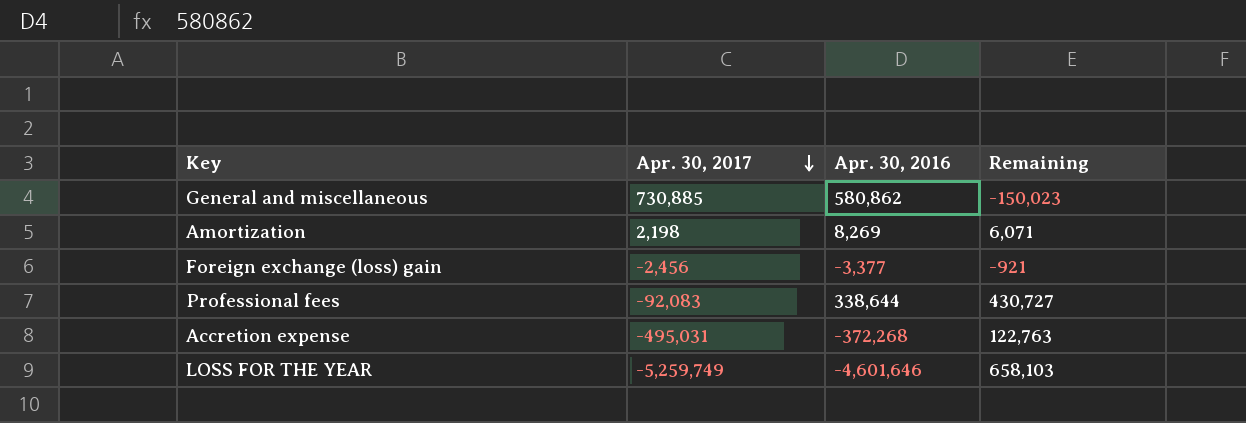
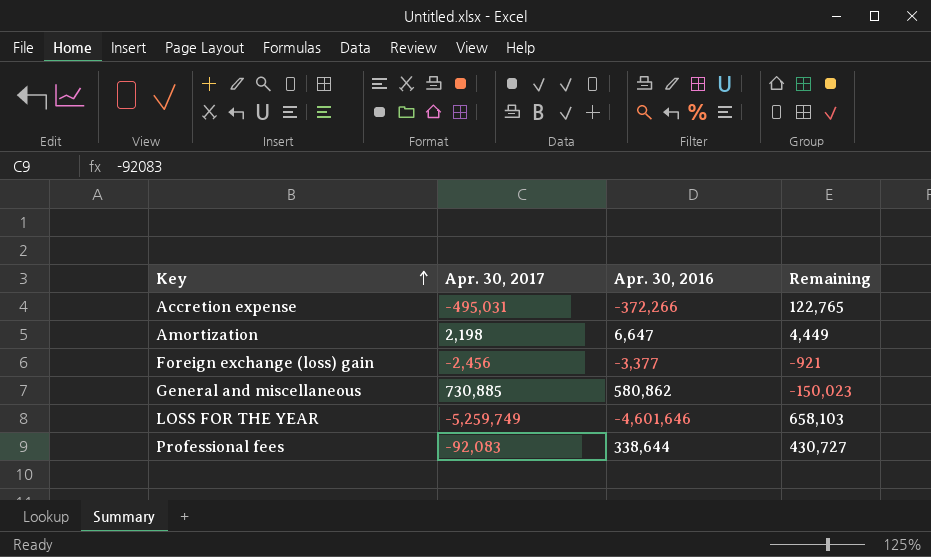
row order: Apr. 30, 2017 descending -> Key ascending
Accretion expense | Apr. 30, 2016: -372,268 -> -372,266
Accretion expense | Remaining: 122,763 -> 122,765
Amortization | Apr. 30, 2016: 8,269 -> 6,647
Amortization | Remaining: 6,071 -> 4,449

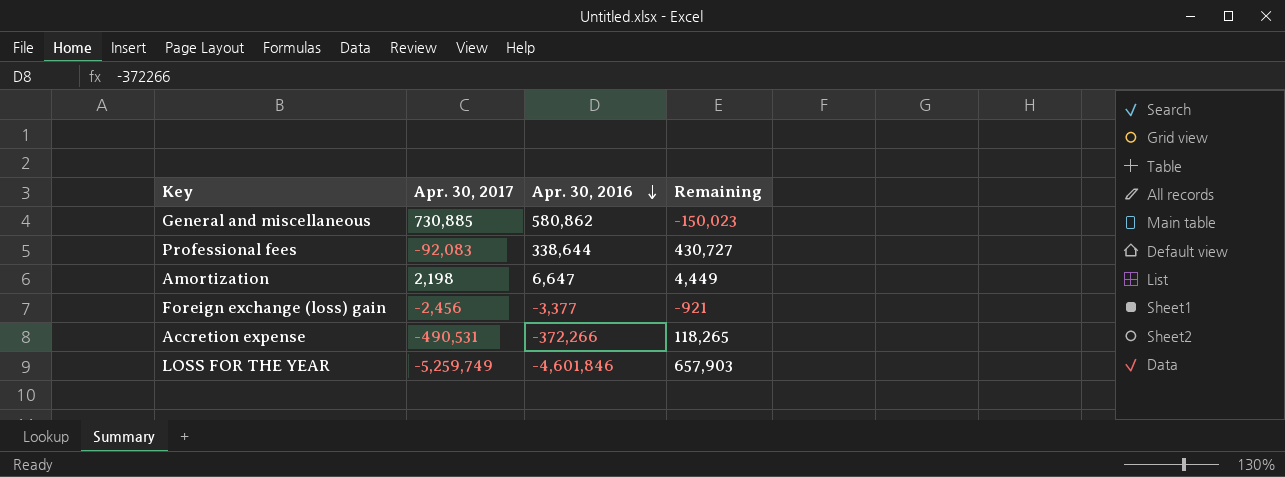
row order: Key ascending -> Apr. 30, 2016 descending
Accretion expense | Apr. 30, 2017: -495,031 -> -490,531
Accretion expense | Remaining: 122,765 -> 118,265
LOSS FOR THE YEAR | Apr. 30, 2016: -4,601,646 -> -4,601,846
LOSS FOR THE YEAR | Remaining: 658,103 -> 657,903

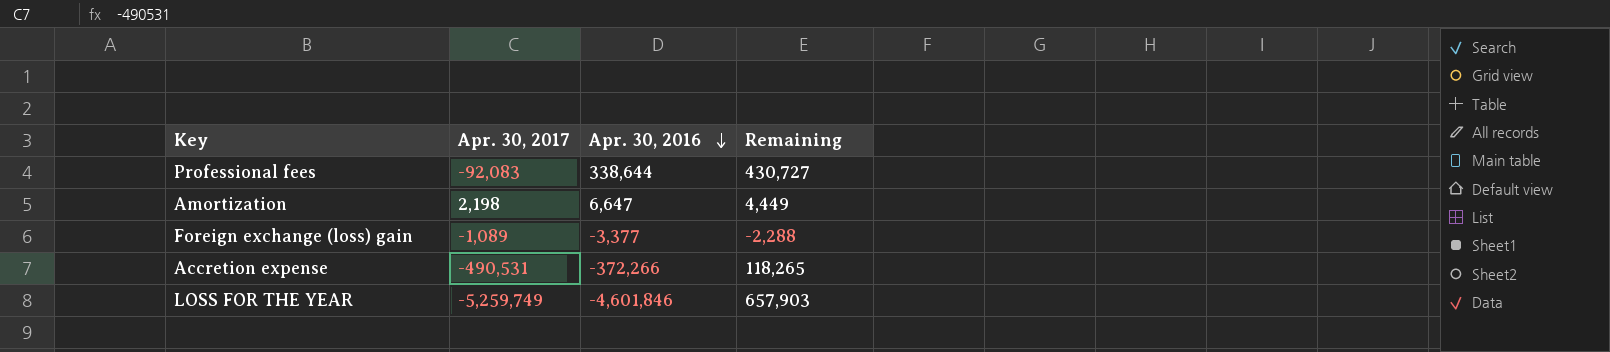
row General and miscellaneous: 730,885 | 580,862 | -150,023 -> none
Foreign exchange (loss) gain | Apr. 30, 2017: -2,456 -> -1,089
Foreign exchange (loss) gain | Remaining: -921 -> -2,288

